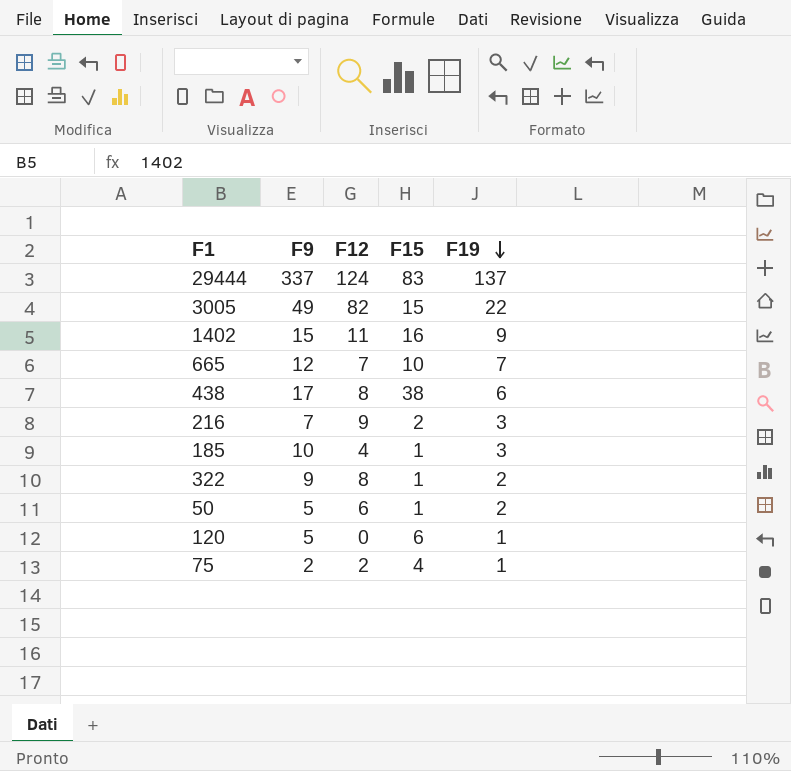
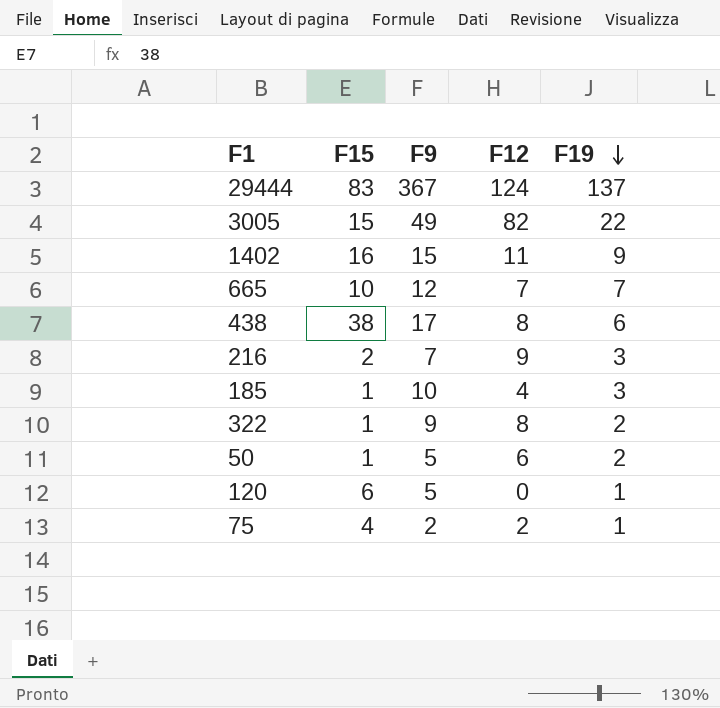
column F15 | position: 4 -> 2
29444 | F9: 337 -> 367

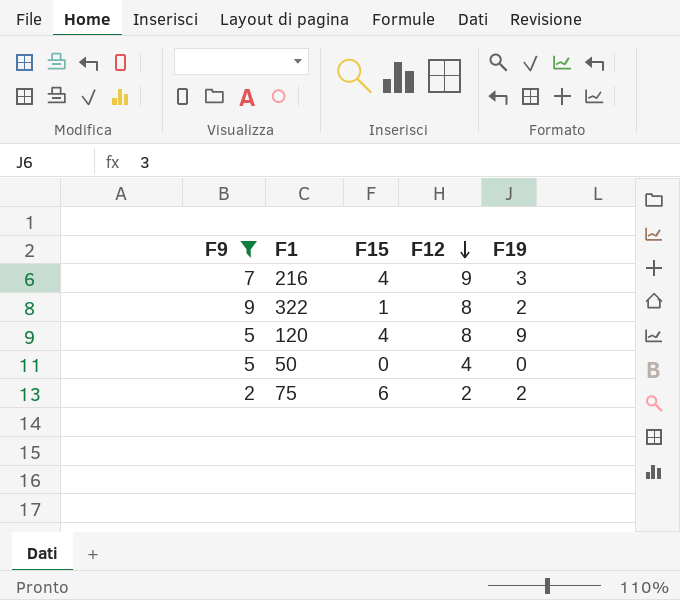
filter: none -> F9 <= 9
row order: F19 descending -> F12 descending
column F9 | position: 3 -> 1
216 | F15: 2 -> 4
120 | F15: 6 -> 4
120 | F12: 0 -> 8
120 | F19: 1 -> 9
50 | F15: 1 -> 0
50 | F12: 6 -> 4
50 | F19: 2 -> 0
75 | F15: 4 -> 6
75 | F19: 1 -> 2

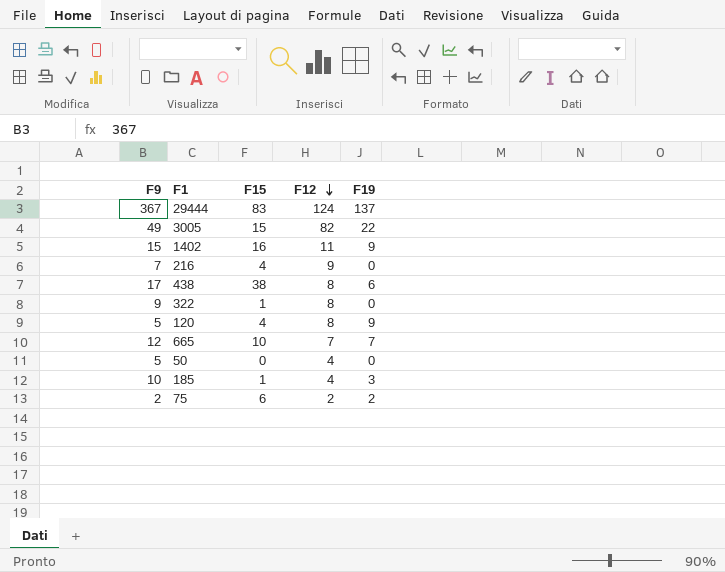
filter: F9 <= 9 -> none
216 | F19: 3 -> 0
322 | F19: 2 -> 0

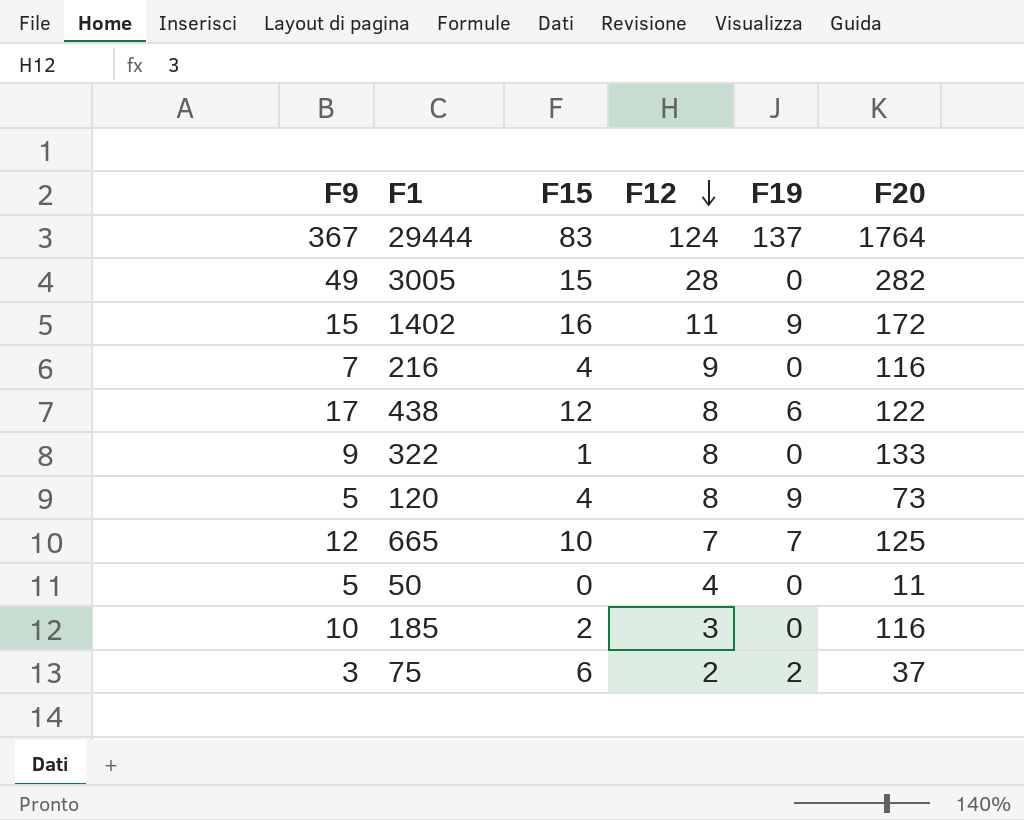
column F20 | position: none -> 6
3005 | F12: 82 -> 28
3005 | F19: 22 -> 0
438 | F15: 38 -> 12
185 | F15: 1 -> 2
185 | F12: 4 -> 3
185 | F19: 3 -> 0
75 | F9: 2 -> 3

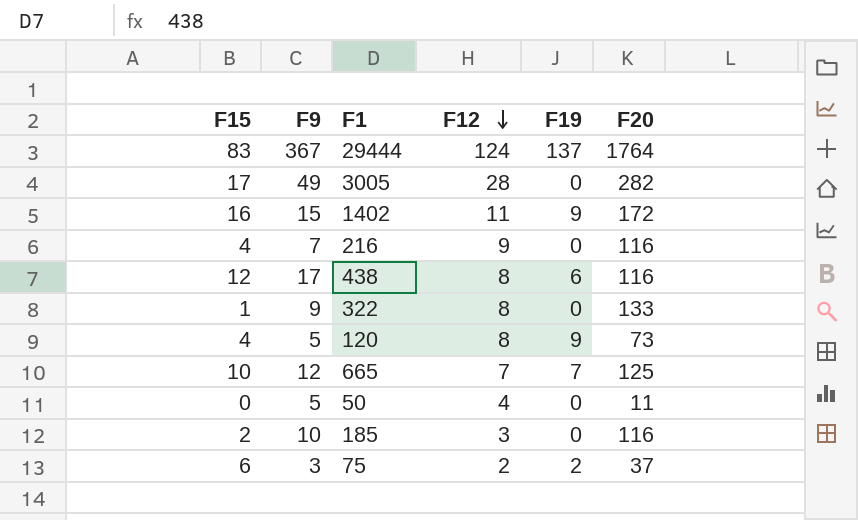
column F15 | position: 3 -> 1
3005 | F15: 15 -> 17
438 | F20: 122 -> 116

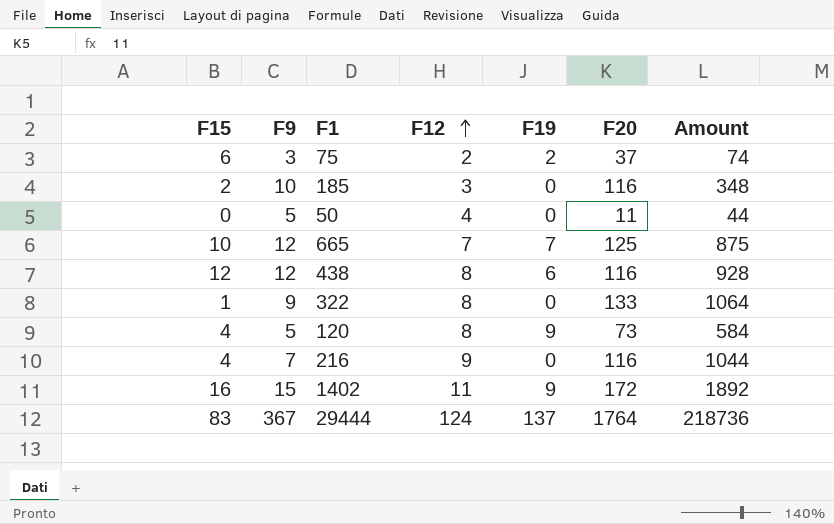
row order: F12 descending -> F12 ascending
column Amount | formula: none -> [F12] * [F20]
row 3005: 17 | 49 | 28 | 0 | 282 -> none
438 | F9: 17 -> 12

